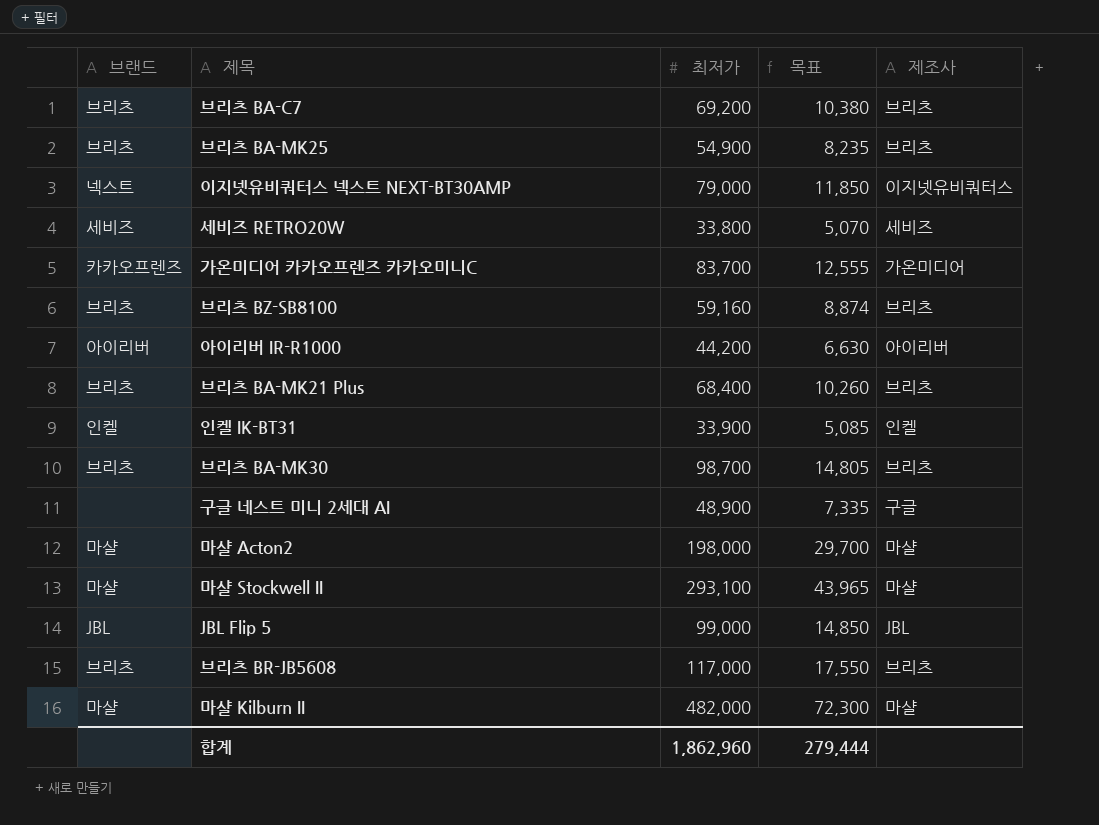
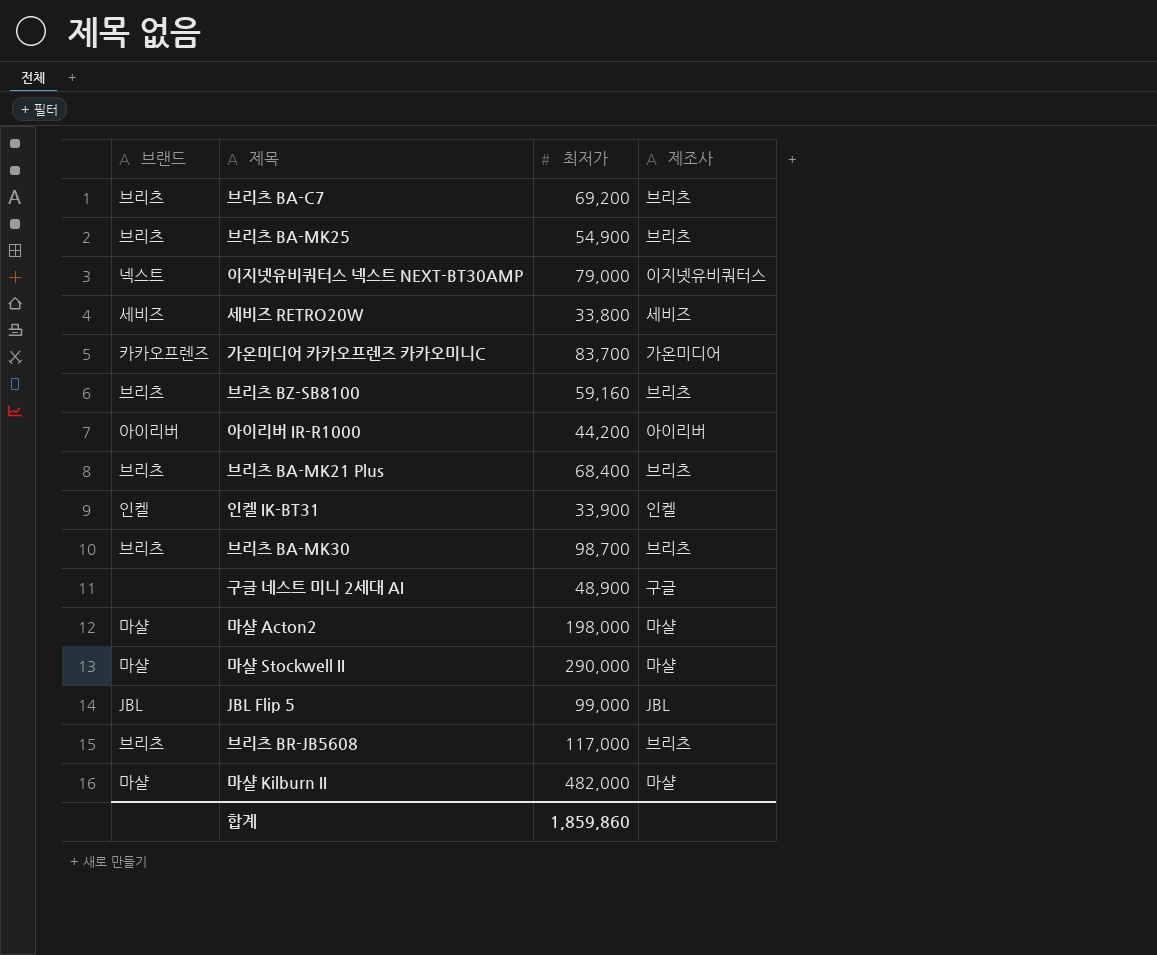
column 목표 | formula: [최저가] * 0.15 -> none
마샬 Stockwell II | 최저가: 293,100 -> 290,000
합계 | 최저가: 1,862,960 -> 1,859,860

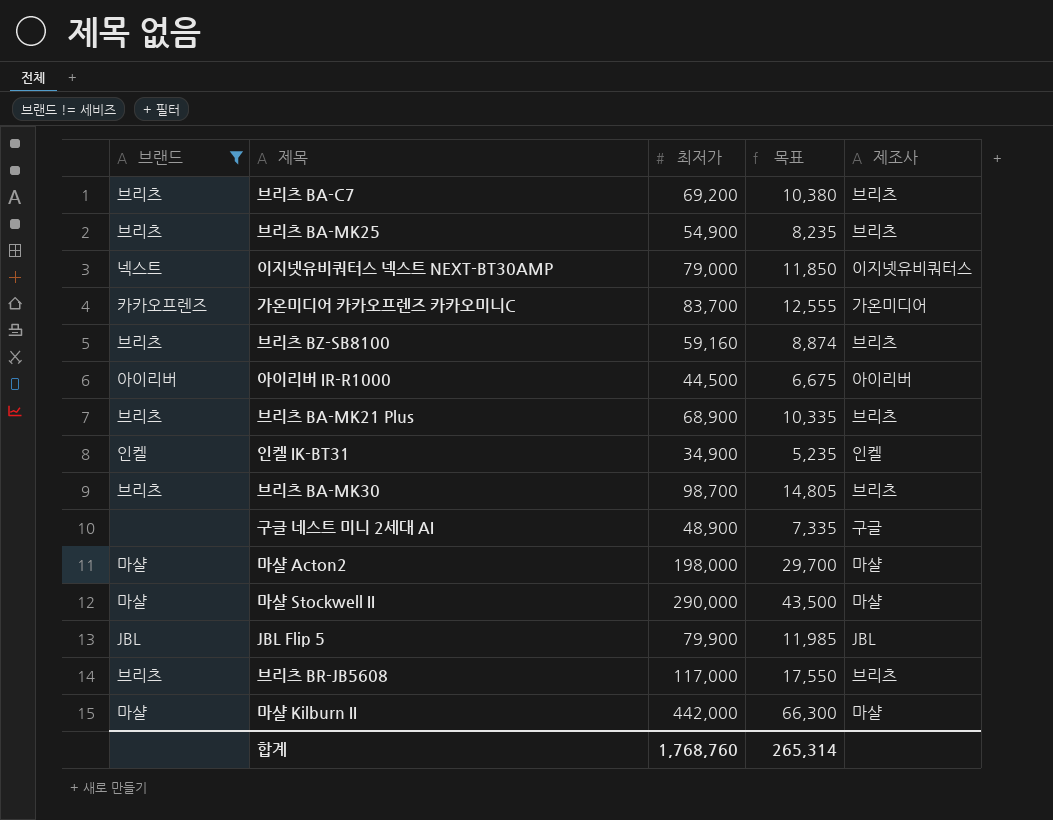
filter: none -> 브랜드 != 세비즈
column 목표 | formula: none -> [최저가] * 0.15
아이리버 IR-R1000 | 최저가: 44,200 -> 44,500
브리츠 BA-MK21 Plus | 최저가: 68,400 -> 68,900
인켈 IK-BT31 | 최저가: 33,900 -> 34,900
JBL Flip 5 | 최저가: 99,000 -> 79,900
마샬 Kilburn II | 최저가: 482,000 -> 442,000
합계 | 최저가: 1,859,860 -> 1,768,760

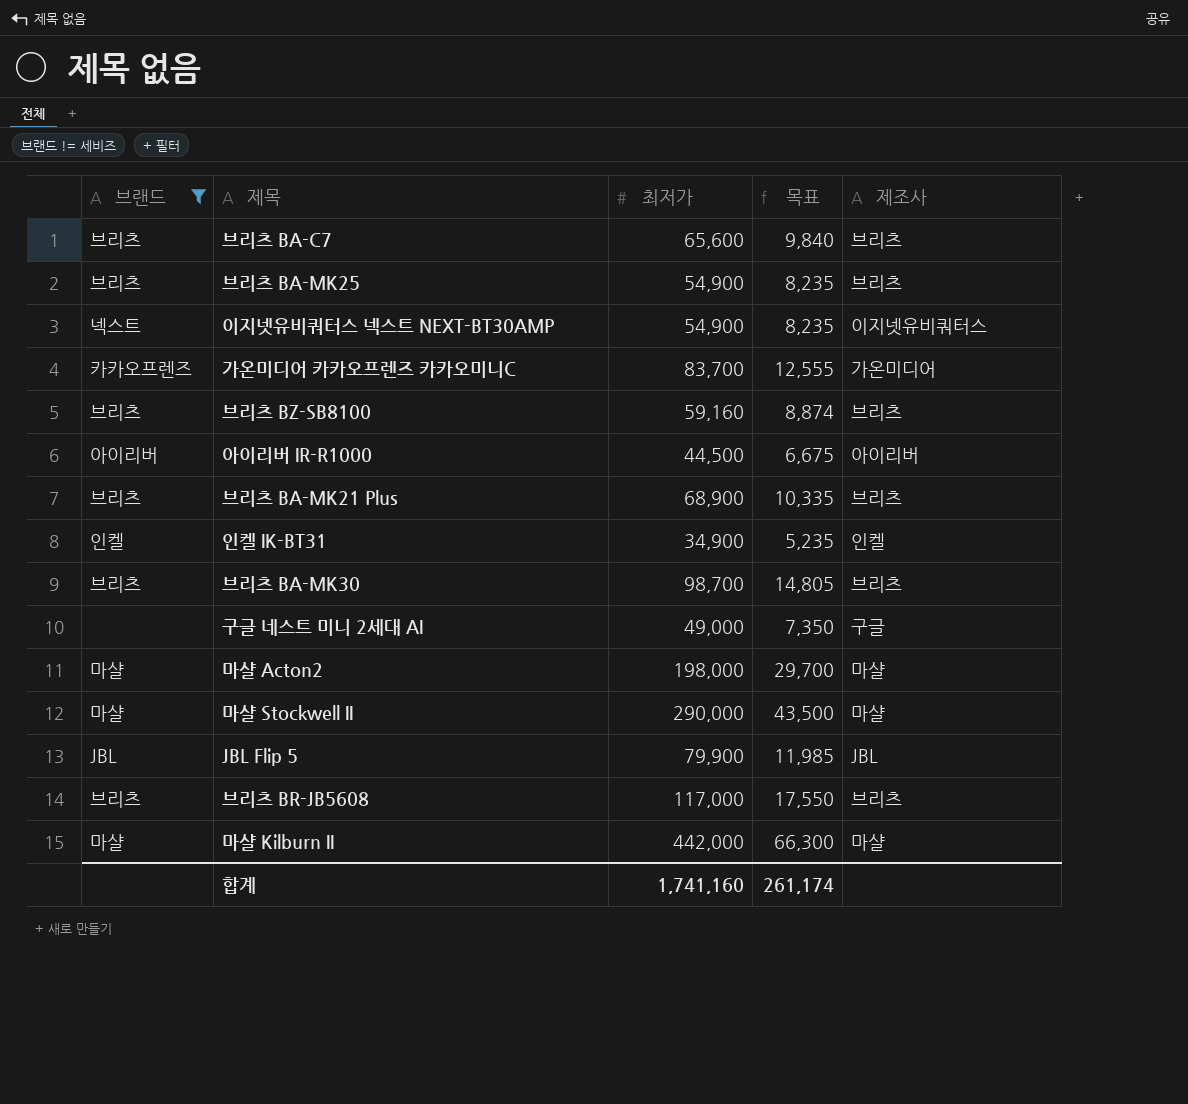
브리츠 BA-C7 | 최저가: 69,200 -> 65,600
브리츠 BA-C7 | 목표: 10,380 -> 9,840
이지넷유비쿼터스 넥스트 NEXT-BT30AMP | 최저가: 79,000 -> 54,900
이지넷유비쿼터스 넥스트 NEXT-BT30AMP | 목표: 11,850 -> 8,235
구글 네스트 미니 2세대 AI | 최저가: 48,900 -> 49,000
구글 네스트 미니 2세대 AI | 목표: 7,335 -> 7,350
합계 | 최저가: 1,768,760 -> 1,741,160
합계 | 목표: 265,314 -> 261,174

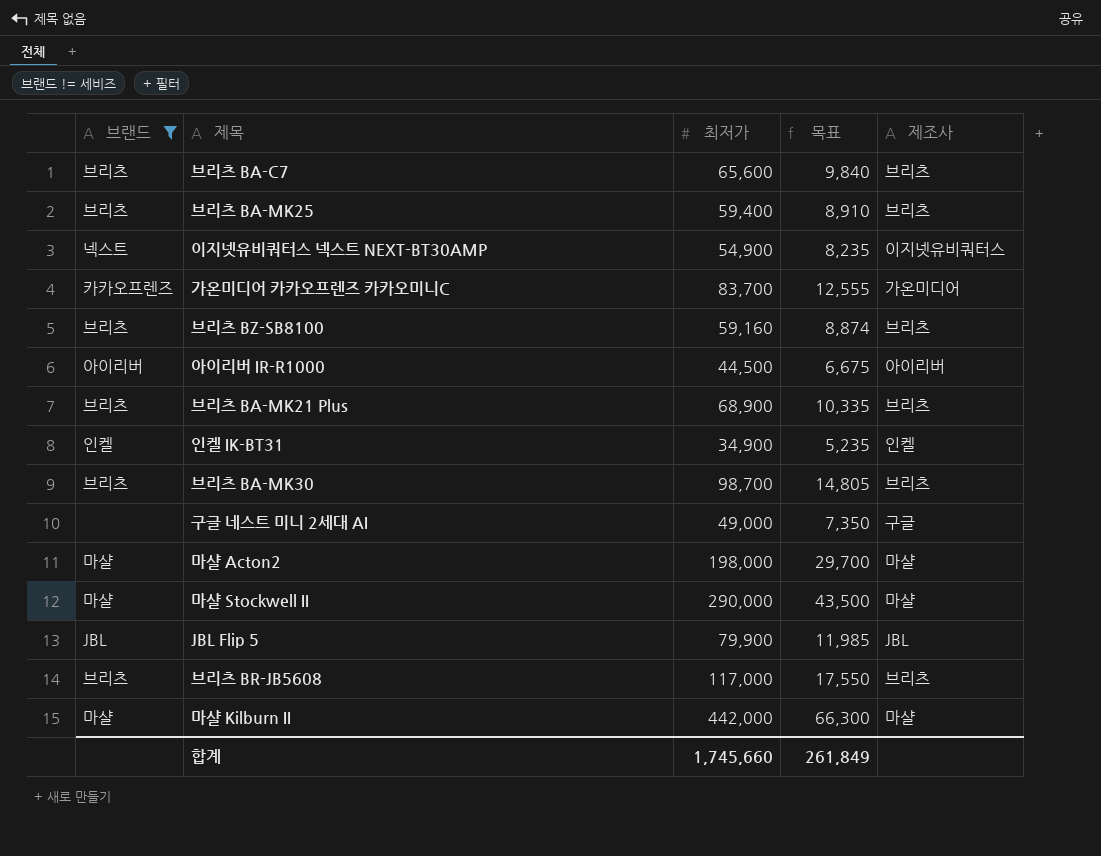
브리츠 BA-MK25 | 최저가: 54,900 -> 59,400
브리츠 BA-MK25 | 목표: 8,235 -> 8,910
합계 | 최저가: 1,741,160 -> 1,745,660
합계 | 목표: 261,174 -> 261,849

